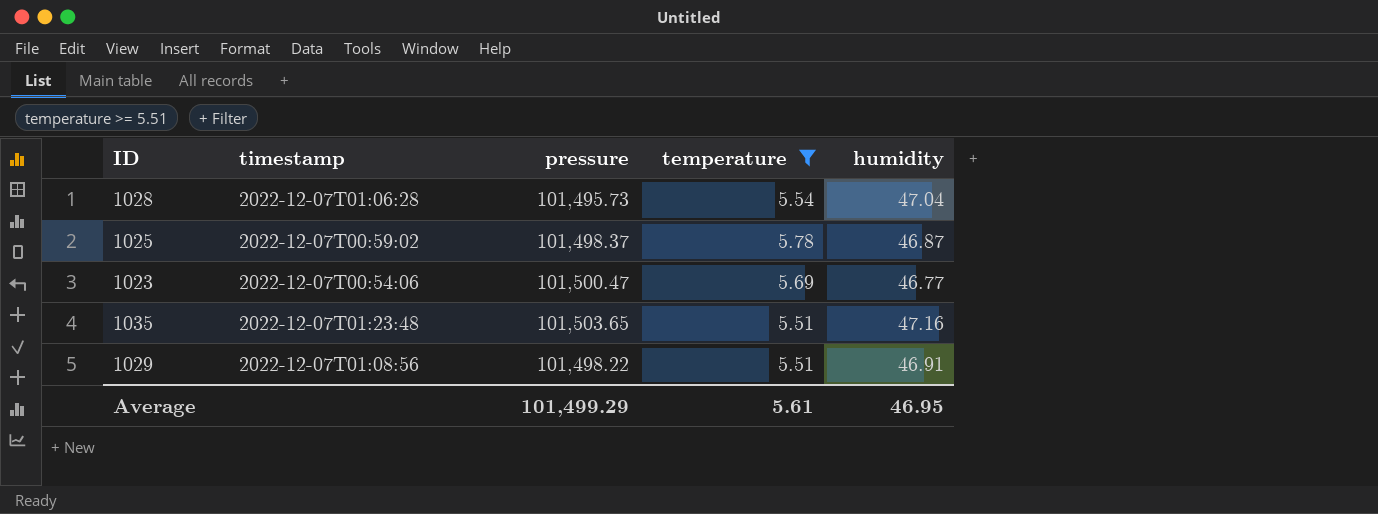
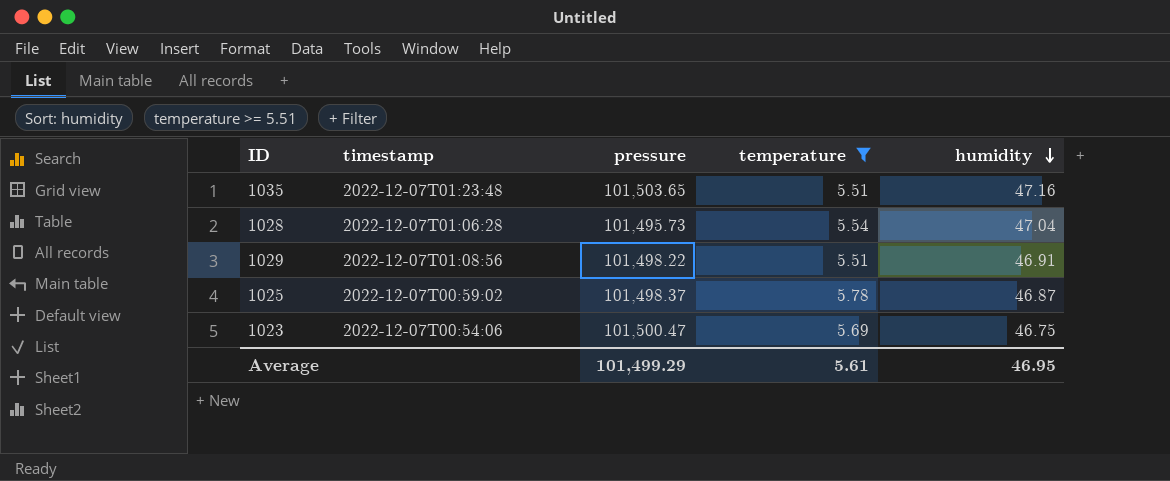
row order: none -> humidity descending
1023 | humidity: 46.77 -> 46.75

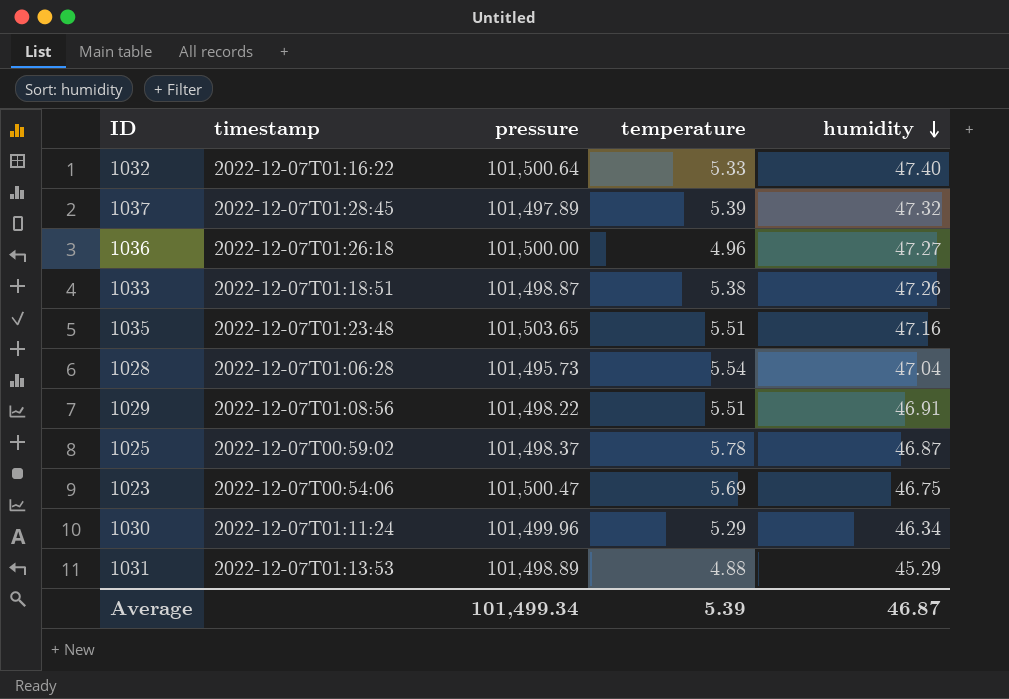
filter: temperature >= 5.51 -> none
Average | pressure: 101,499.29 -> 101,499.34
Average | temperature: 5.61 -> 5.39
Average | humidity: 46.95 -> 46.87

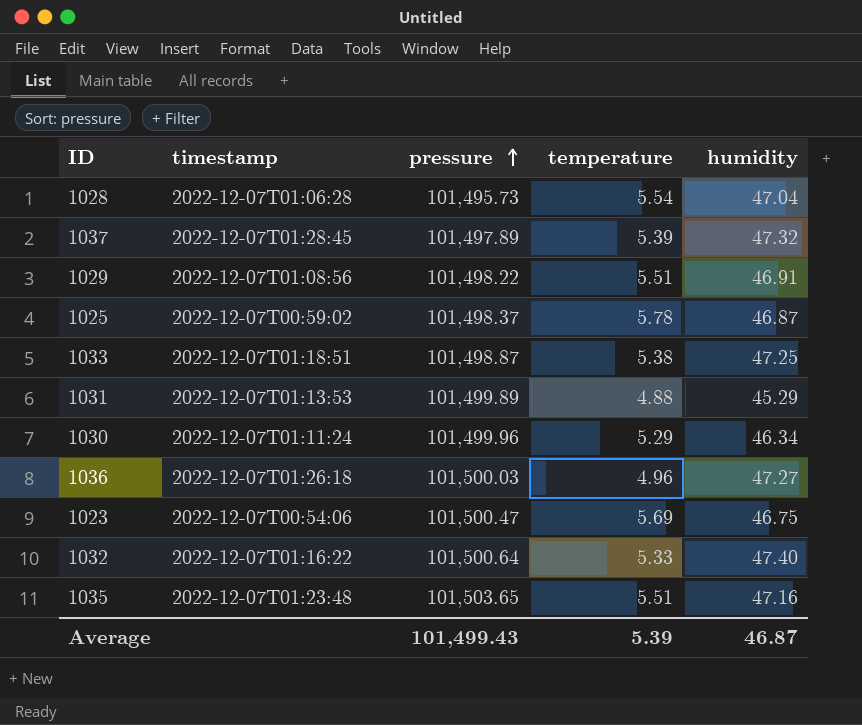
row order: humidity descending -> pressure ascending
1033 | humidity: 47.26 -> 47.25
1031 | pressure: 101,498.89 -> 101,499.89
1036 | pressure: 101,500.00 -> 101,500.03
Average | pressure: 101,499.34 -> 101,499.43

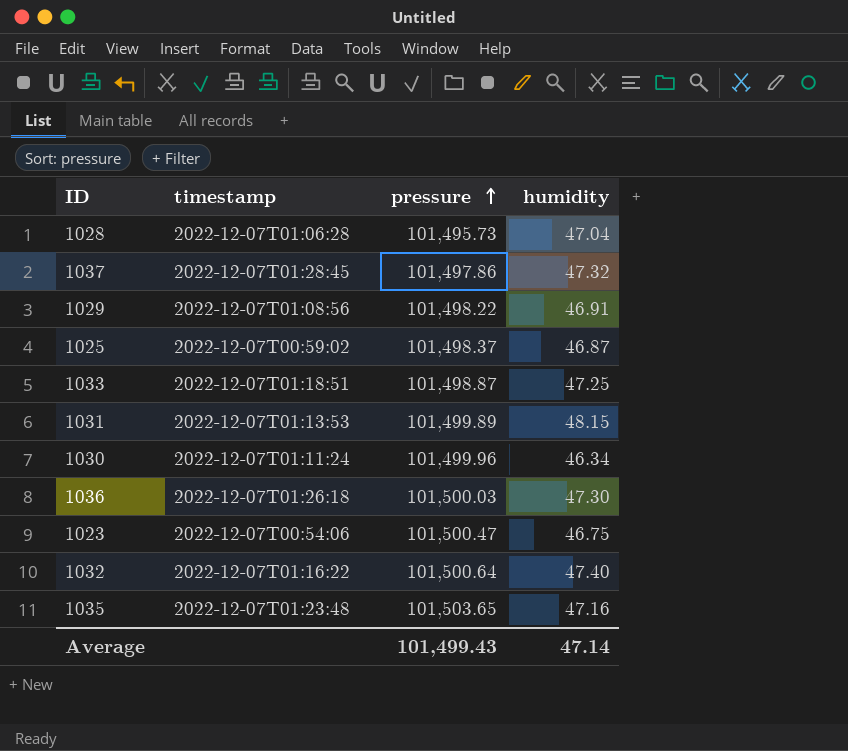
column temperature | position: 4 -> none
1037 | pressure: 101,497.89 -> 101,497.86
1031 | humidity: 45.29 -> 48.15
1036 | humidity: 47.27 -> 47.30
Average | humidity: 46.87 -> 47.14

